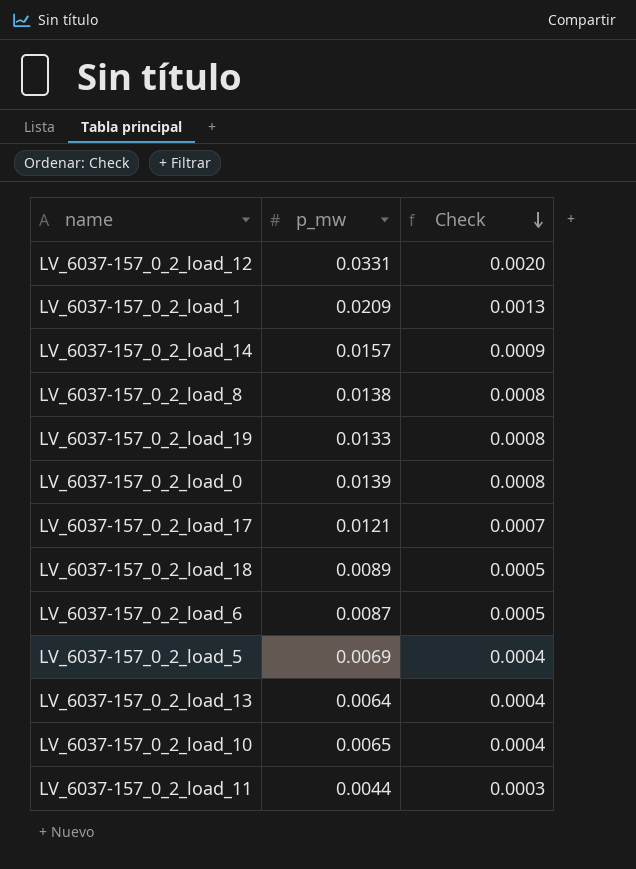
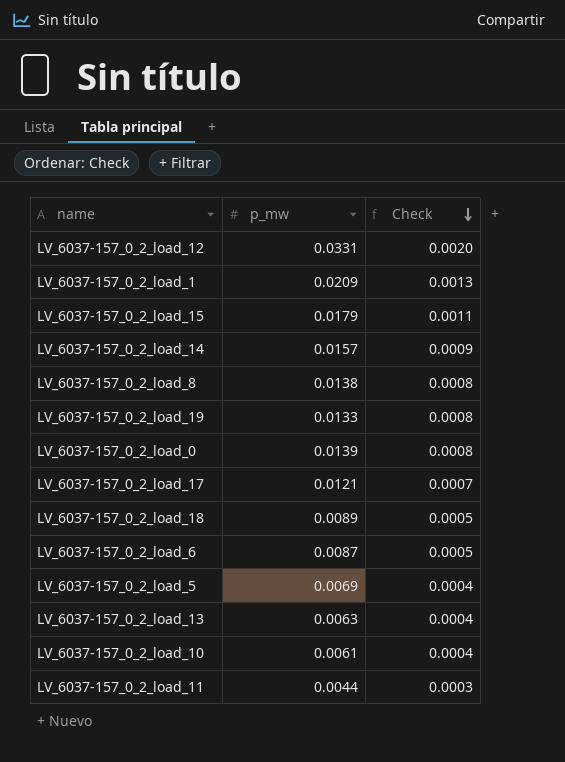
row LV_6037-157_0_2_load_15: none -> 0.0179 | 0.0011
LV_6037-157_0_2_load_13 | p_mw: 0.0064 -> 0.0063
LV_6037-157_0_2_load_10 | p_mw: 0.0065 -> 0.0061

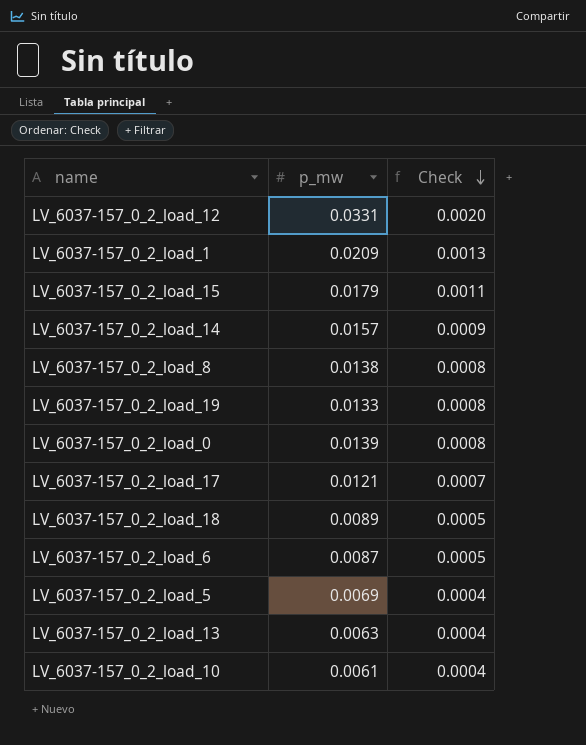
row LV_6037-157_0_2_load_11: 0.0044 | 0.0003 -> none

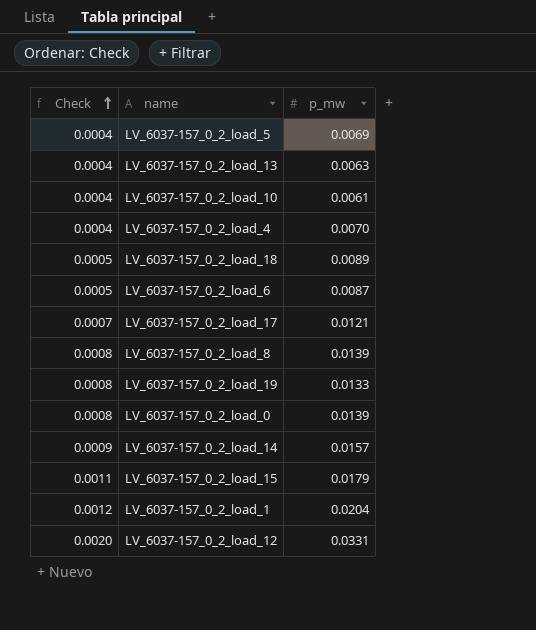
row order: Check descending -> Check ascending
column Check | position: 3 -> 1
row LV_6037-157_0_2_load_4: none -> 0.0004 | 0.0070
LV_6037-157_0_2_load_8 | p_mw: 0.0138 -> 0.0139
LV_6037-157_0_2_load_1 | Check: 0.0013 -> 0.0012
LV_6037-157_0_2_load_1 | p_mw: 0.0209 -> 0.0204

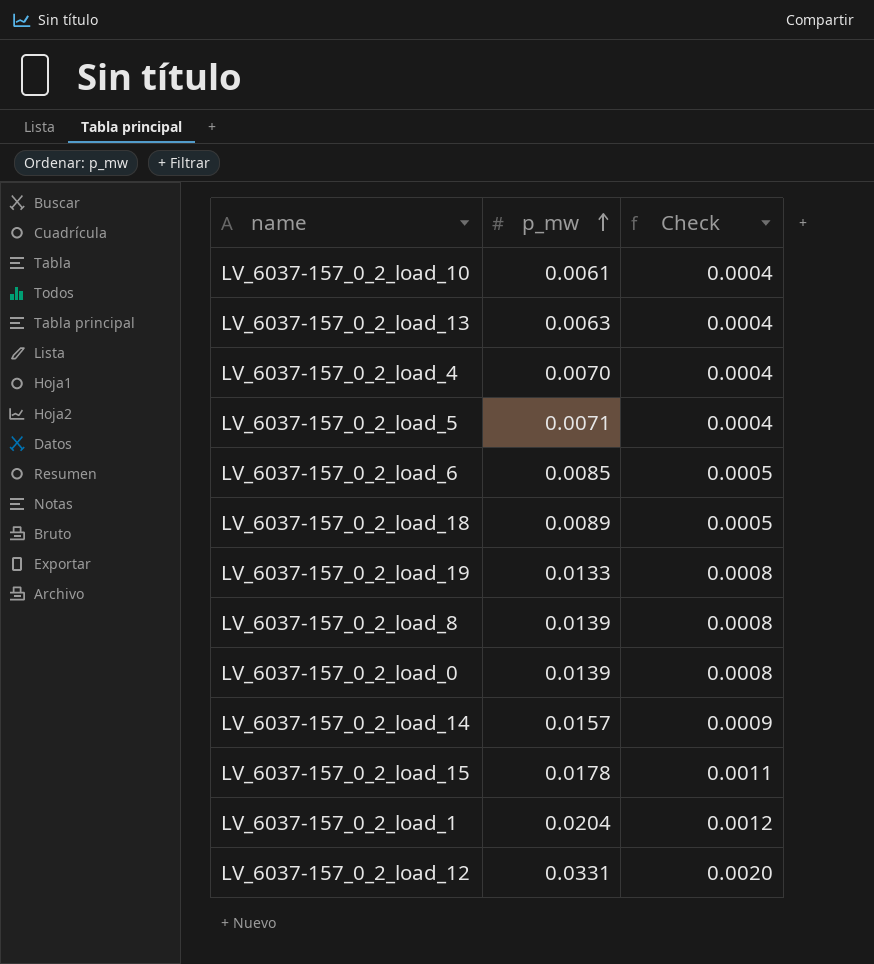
row order: Check ascending -> p_mw ascending
column Check | position: 1 -> 3
row LV_6037-157_0_2_load_17: 0.0007 | 0.0121 -> none
LV_6037-157_0_2_load_5 | p_mw: 0.0069 -> 0.0071
LV_6037-157_0_2_load_6 | p_mw: 0.0087 -> 0.0085
LV_6037-157_0_2_load_15 | p_mw: 0.0179 -> 0.0178

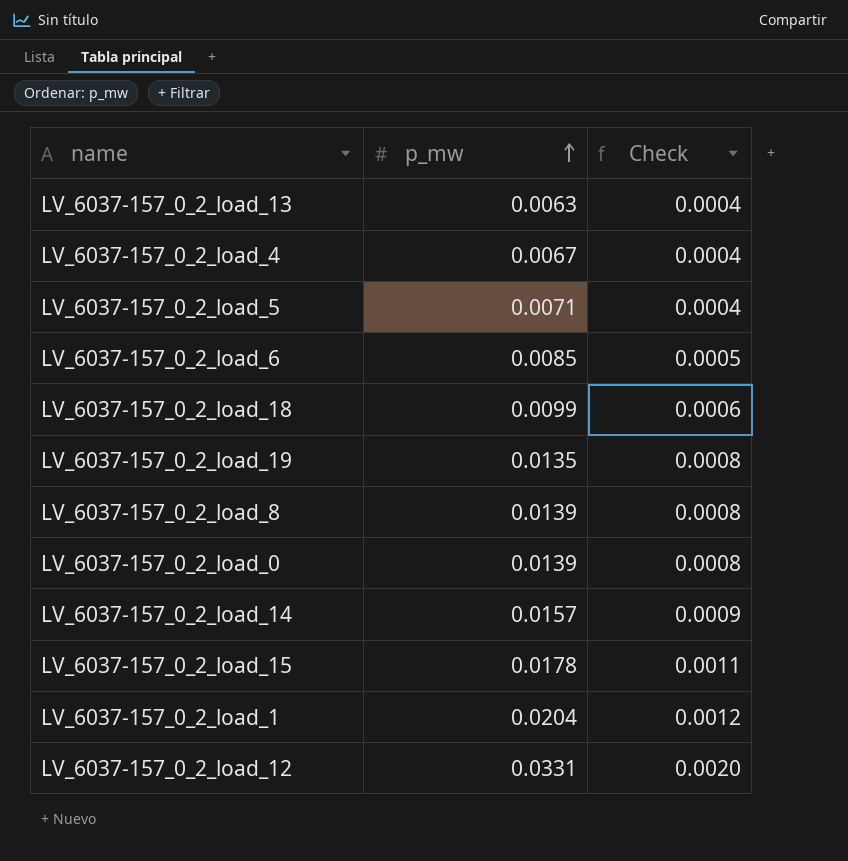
row LV_6037-157_0_2_load_10: 0.0061 | 0.0004 -> none
LV_6037-157_0_2_load_4 | p_mw: 0.0070 -> 0.0067
LV_6037-157_0_2_load_18 | p_mw: 0.0089 -> 0.0099
LV_6037-157_0_2_load_18 | Check: 0.0005 -> 0.0006
LV_6037-157_0_2_load_19 | p_mw: 0.0133 -> 0.0135

